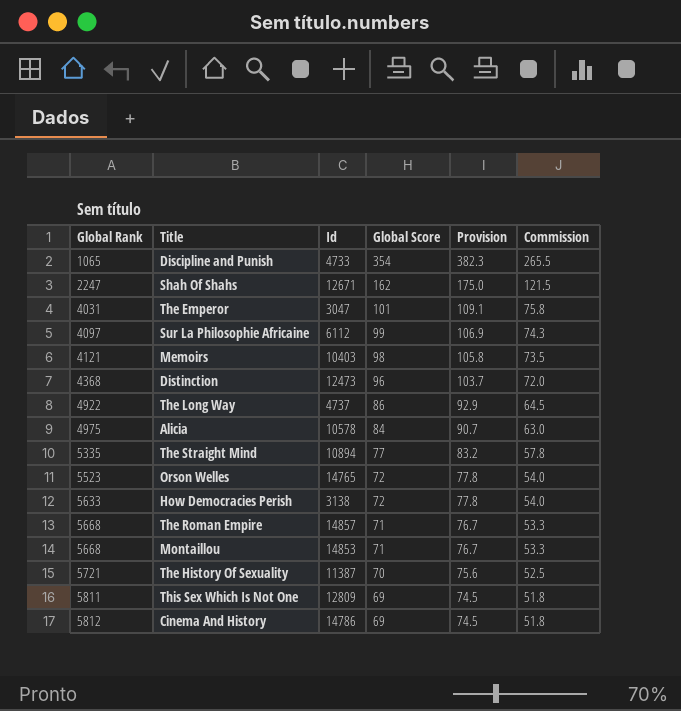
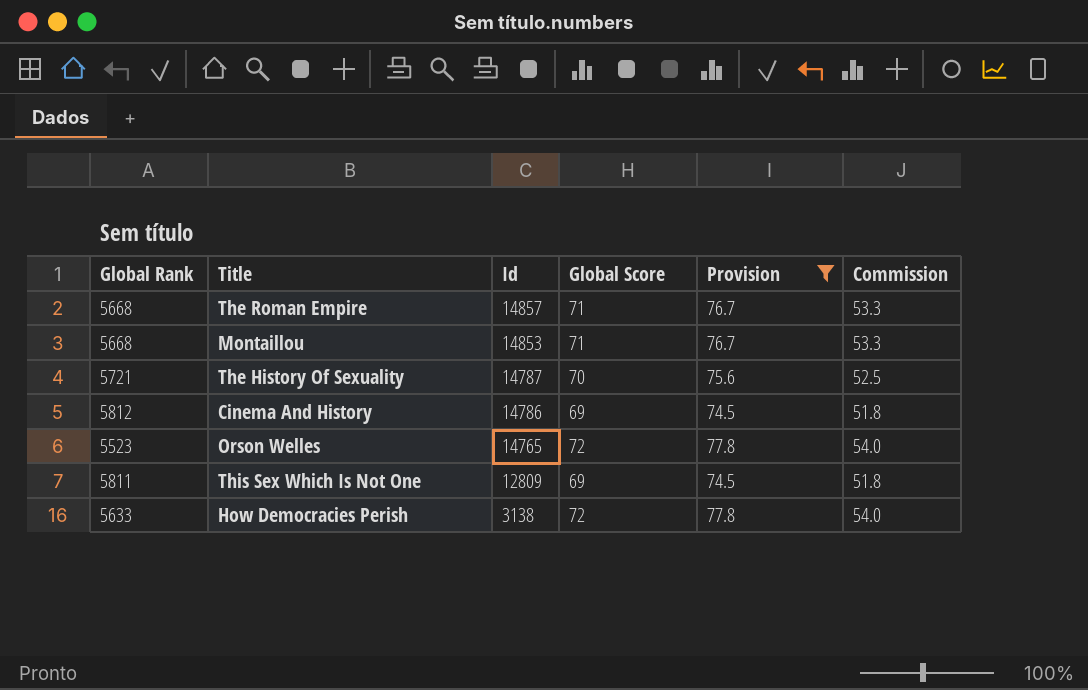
filter: none -> Provision <= 77.8
row order: Global Rank ascending -> Id descending
The History Of Sexuality | Id: 11387 -> 14787

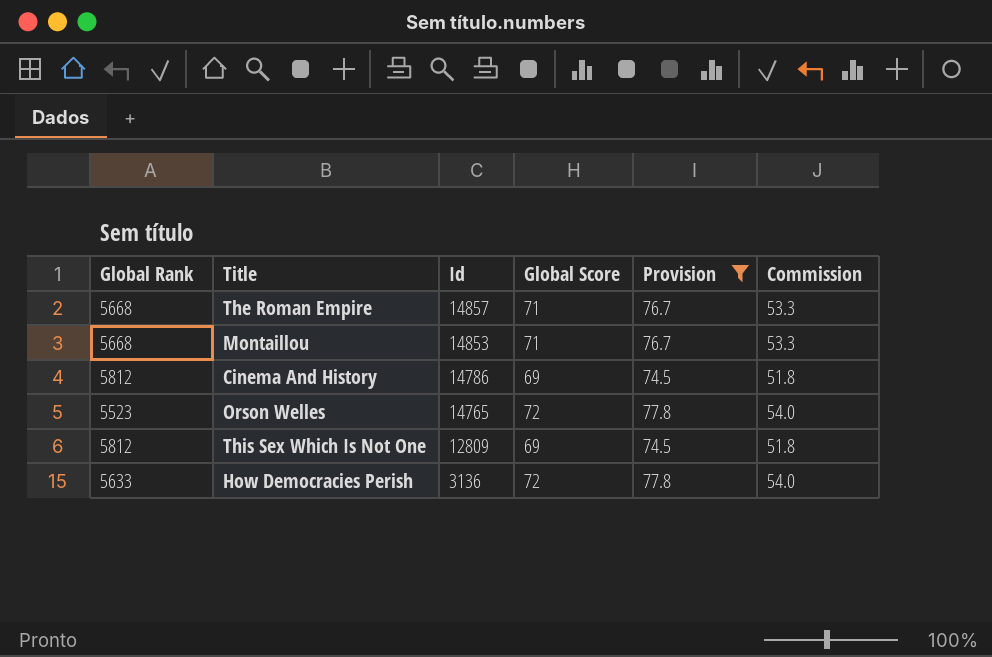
row The History Of Sexuality: 5721 | 14787 | 70 | 75.6 | 52.5 -> none
This Sex Which Is Not One | Global Rank: 5811 -> 5812
How Democracies Perish | Id: 3138 -> 3136

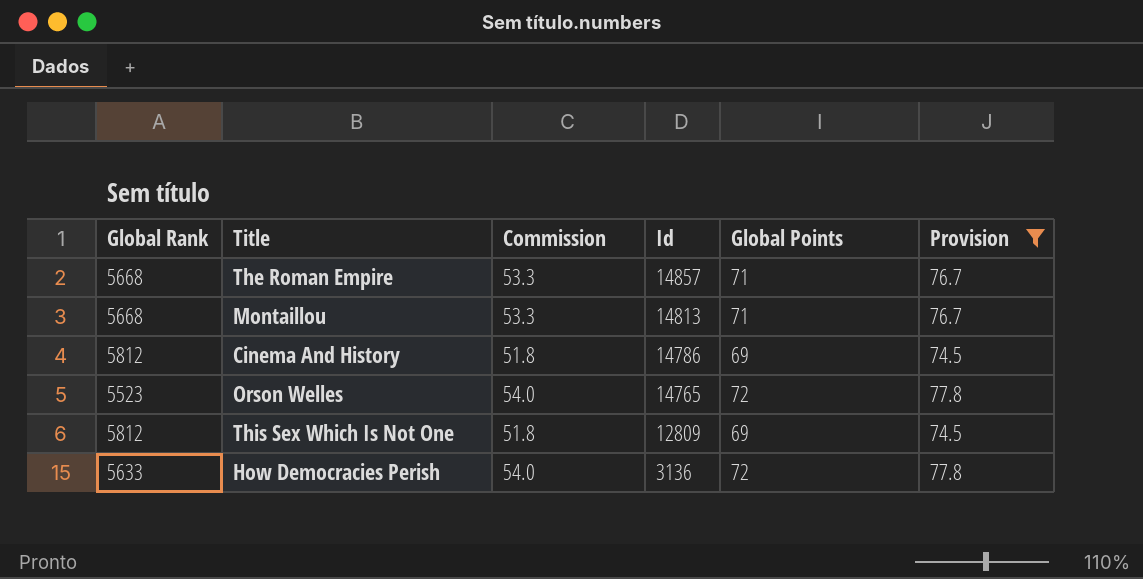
column Commission | position: 6 -> 3
column name: Global Score -> Global Points
Montaillou | Id: 14853 -> 14813

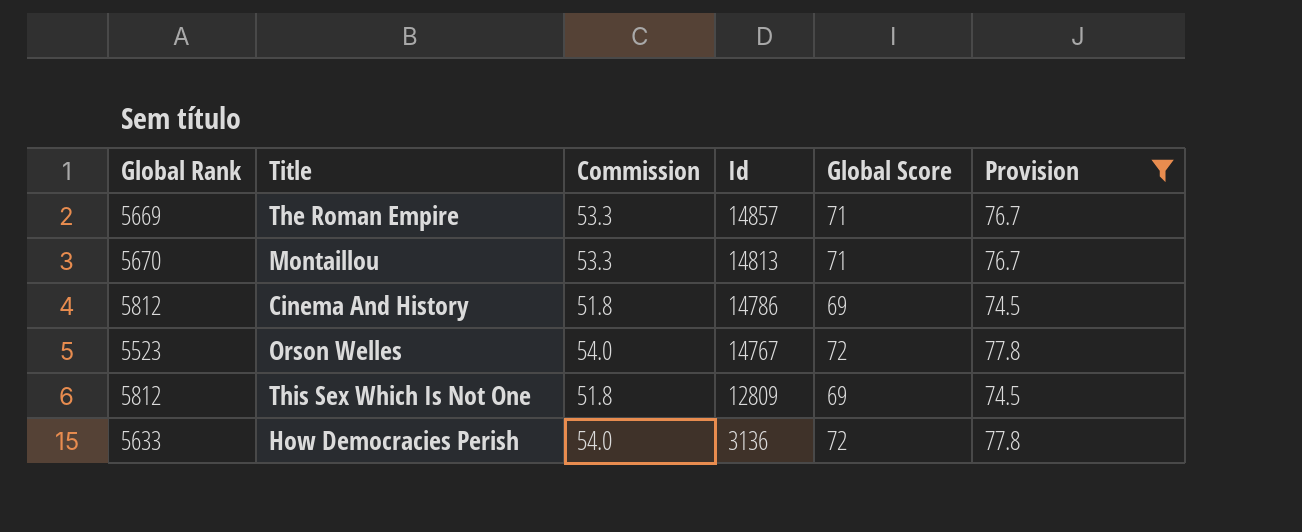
column name: Global Points -> Global Score
The Roman Empire | Global Rank: 5668 -> 5669
Montaillou | Global Rank: 5668 -> 5670
Orson Welles | Id: 14765 -> 14767

